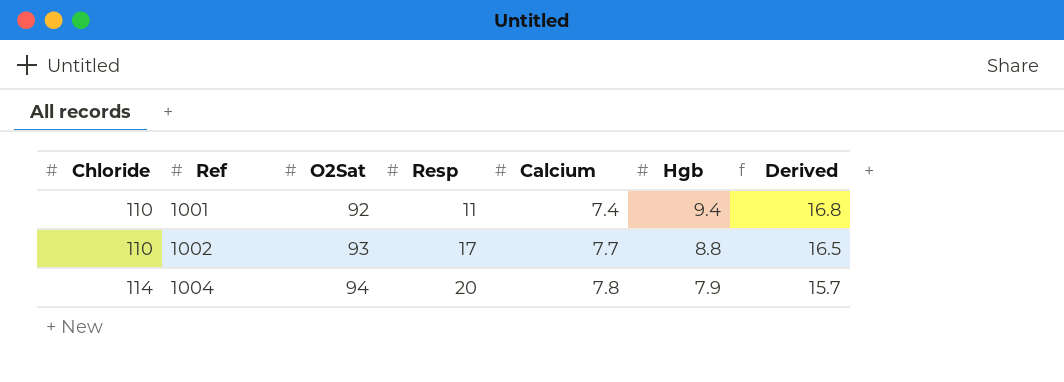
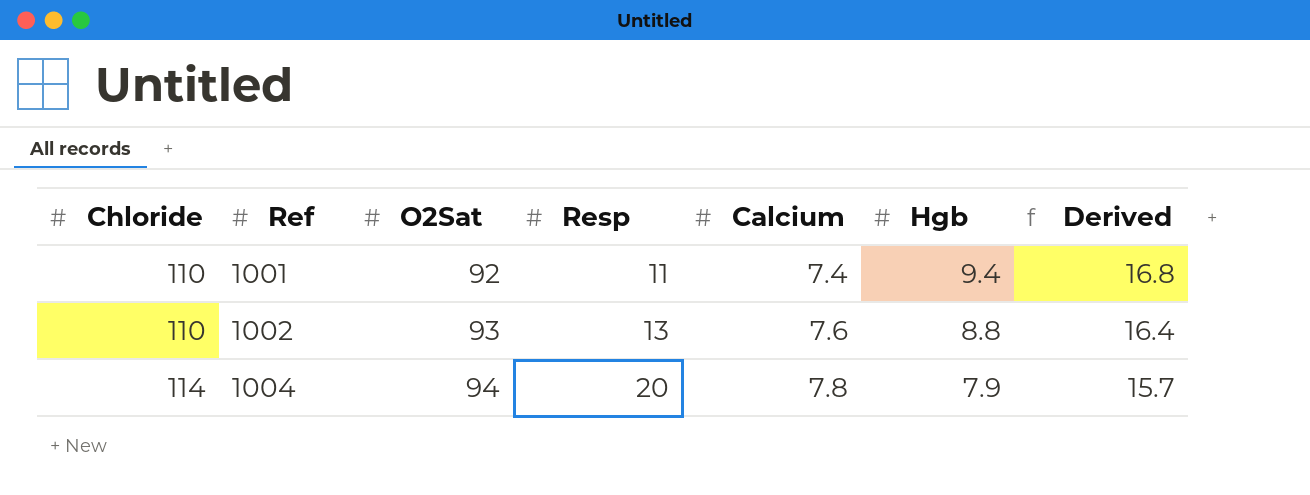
1002 | Resp: 17 -> 13
1002 | Calcium: 7.7 -> 7.6
1002 | Derived: 16.5 -> 16.4

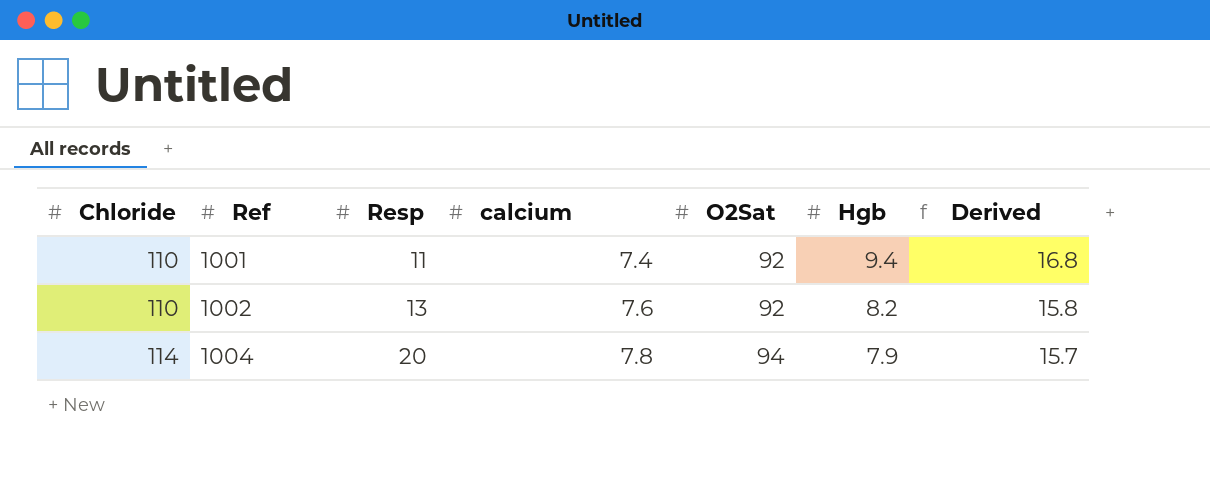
column name: Calcium -> calcium
column O2Sat | position: 3 -> 5
1002 | O2Sat: 93 -> 92
1002 | Hgb: 8.8 -> 8.2
1002 | Derived: 16.4 -> 15.8

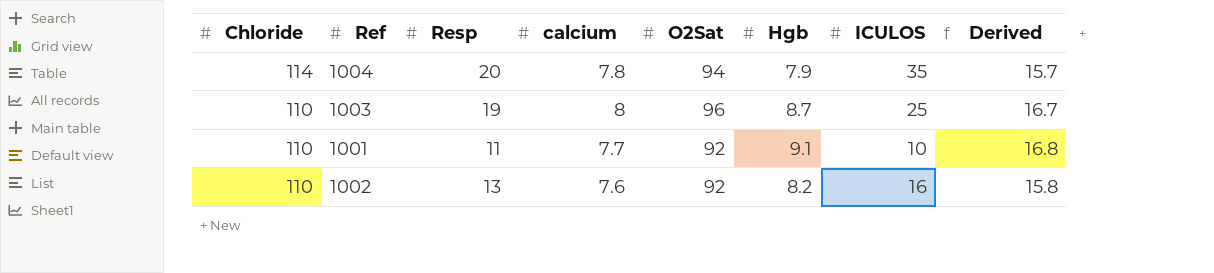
row order: Chloride ascending -> Chloride descending
column ICULOS | position: none -> 7
row 1003: none -> 110 | 19 | 8 | 96 | 8.7 | 25 | 16.7
1001 | calcium: 7.4 -> 7.7
1001 | Hgb: 9.4 -> 9.1

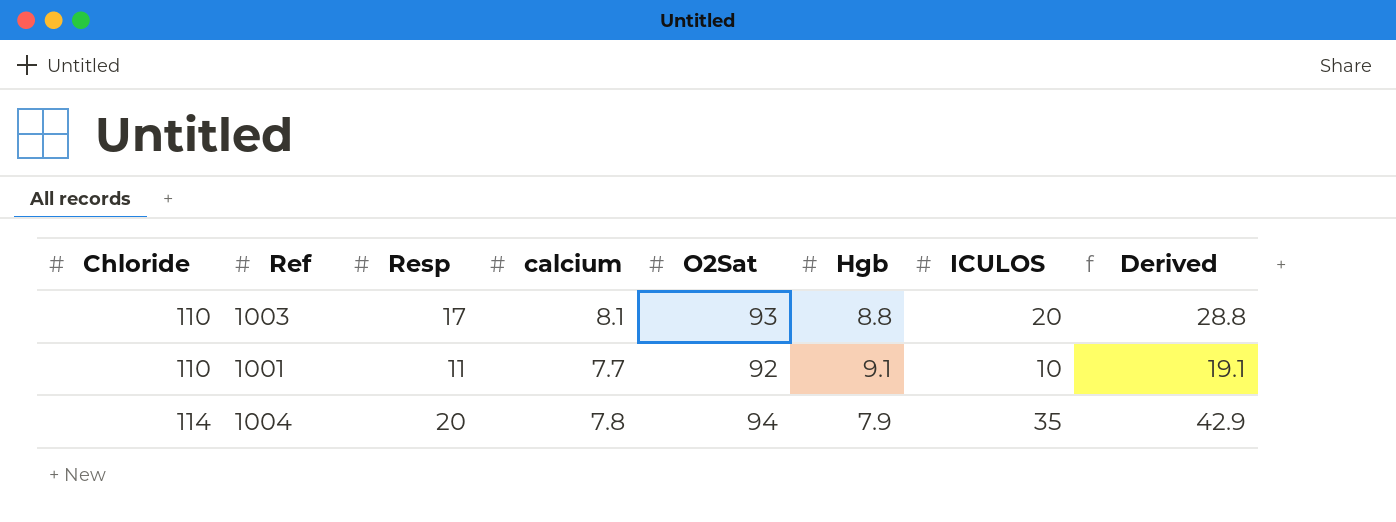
row order: Chloride descending -> Chloride ascending
column Derived | formula: [calcium] + [Hgb] -> [Hgb] + [ICULOS]
row 1002: 110 | 13 | 7.6 | 92 | 8.2 | 16 | 15.8 -> none
1003 | Resp: 19 -> 17
1003 | calcium: 8 -> 8.1
1003 | O2Sat: 96 -> 93
1003 | Hgb: 8.7 -> 8.8
1003 | ICULOS: 25 -> 20

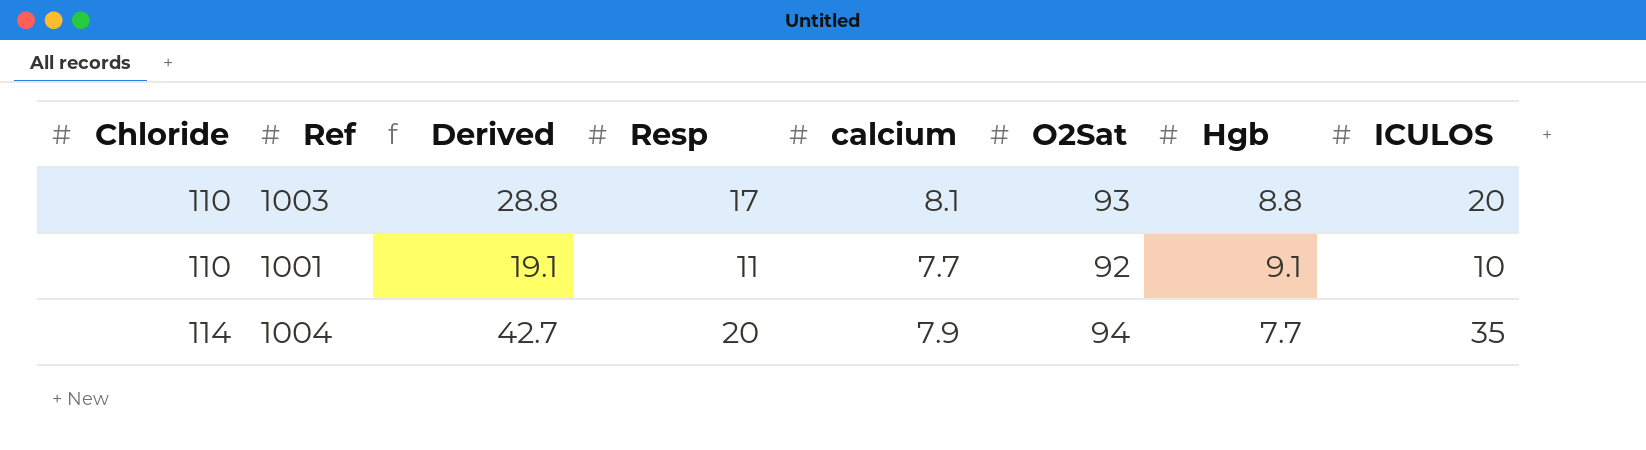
column Derived | position: 8 -> 3
1004 | Derived: 42.9 -> 42.7
1004 | calcium: 7.8 -> 7.9
1004 | Hgb: 7.9 -> 7.7

